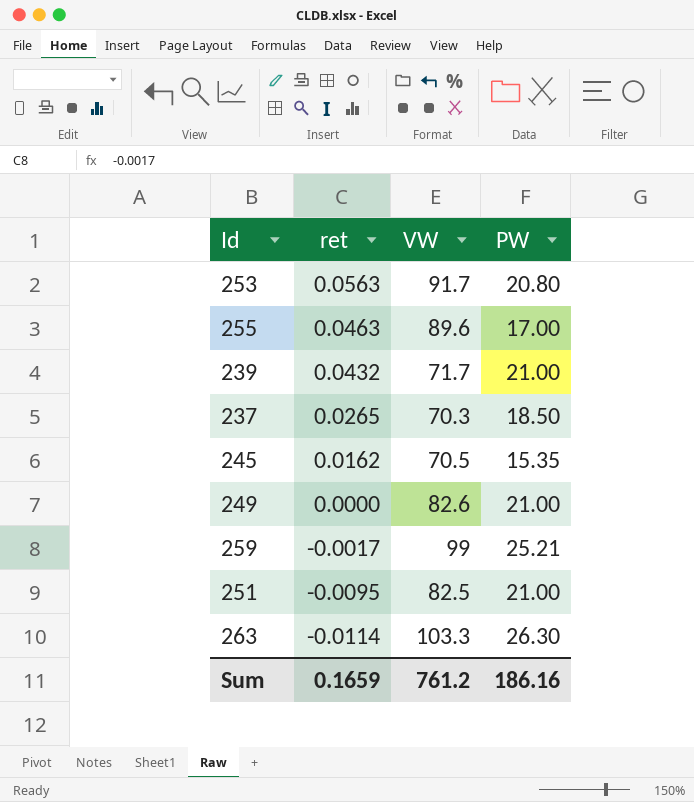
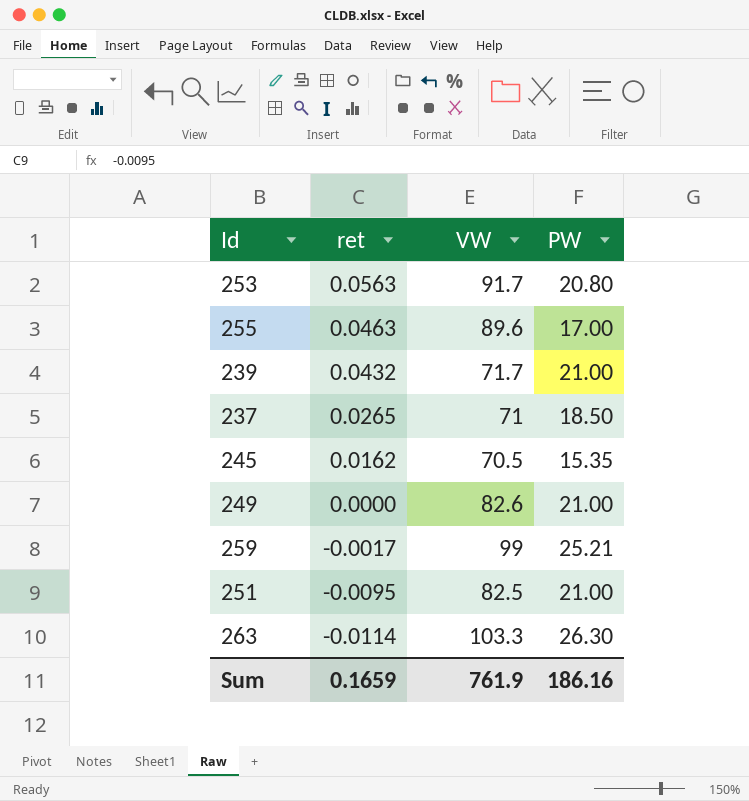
237 | VW: 70.3 -> 71
Sum | VW: 761.2 -> 761.9

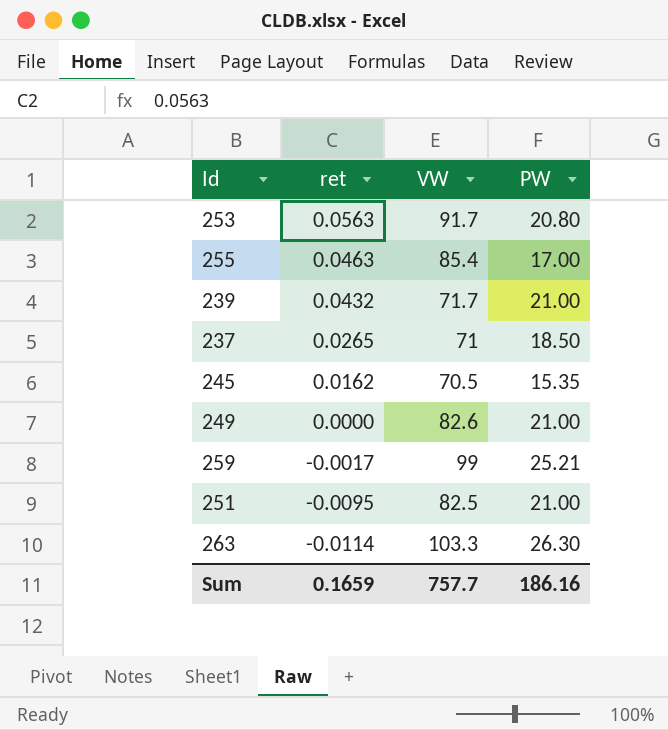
255 | VW: 89.6 -> 85.4
Sum | VW: 761.9 -> 757.7

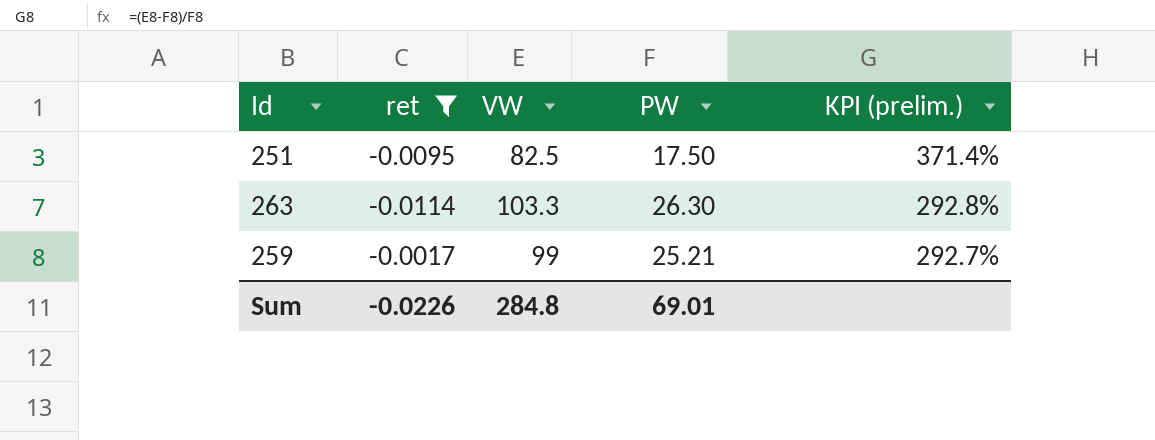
filter: none -> ret <= -0.0017
row order: ret descending -> KPI (prelim.) descending
column KPI (prelim.) | formula: none -> ([VW] - [PW]) / [PW]
251 | PW: 21.00 -> 17.50
Sum | ret: 0.1659 -> -0.0226
Sum | VW: 757.7 -> 284.8
Sum | PW: 186.16 -> 69.01

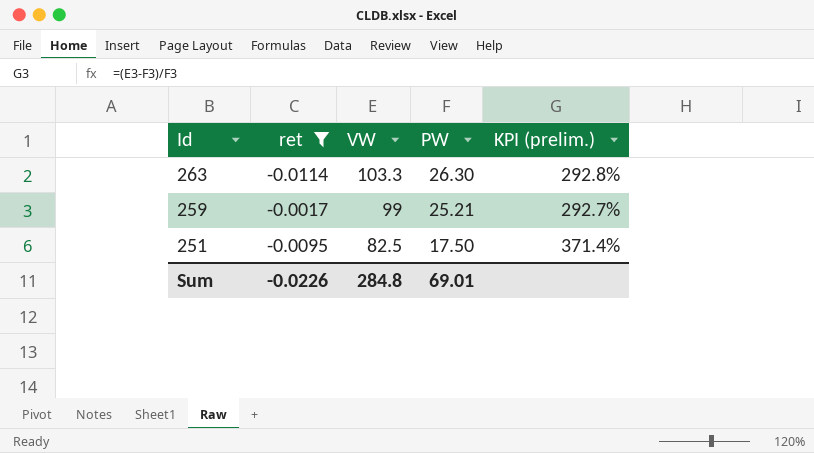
row order: KPI (prelim.) descending -> Id descending

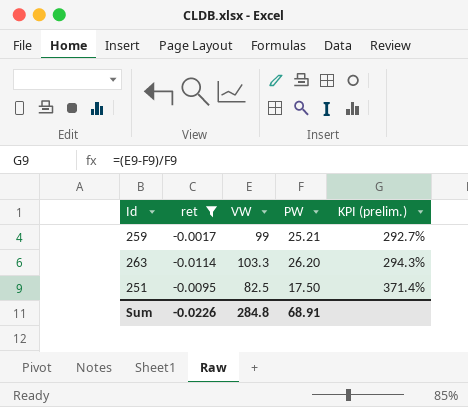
row order: Id descending -> KPI (prelim.) ascending
263 | PW: 26.30 -> 26.20
263 | KPI (prelim.): 292.8% -> 294.3%
Sum | PW: 69.01 -> 68.91

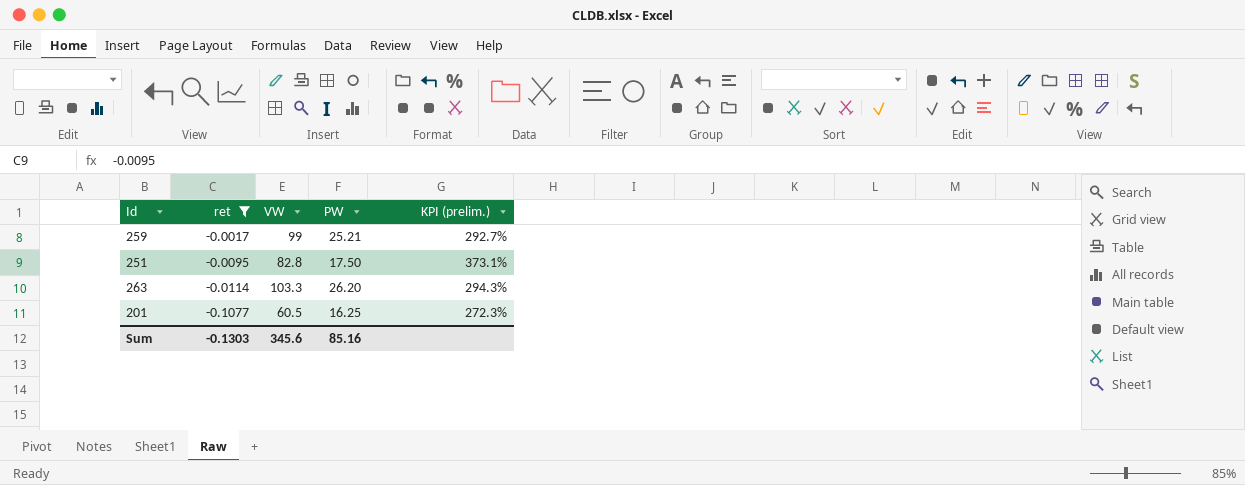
row order: KPI (prelim.) ascending -> ret descending
251 | VW: 82.5 -> 82.8
251 | KPI (prelim.): 371.4% -> 373.1%
row 201: none -> -0.1077 | 60.5 | 16.25 | 272.3%
Sum | ret: -0.0226 -> -0.1303
Sum | VW: 284.8 -> 345.6
Sum | PW: 68.91 -> 85.16

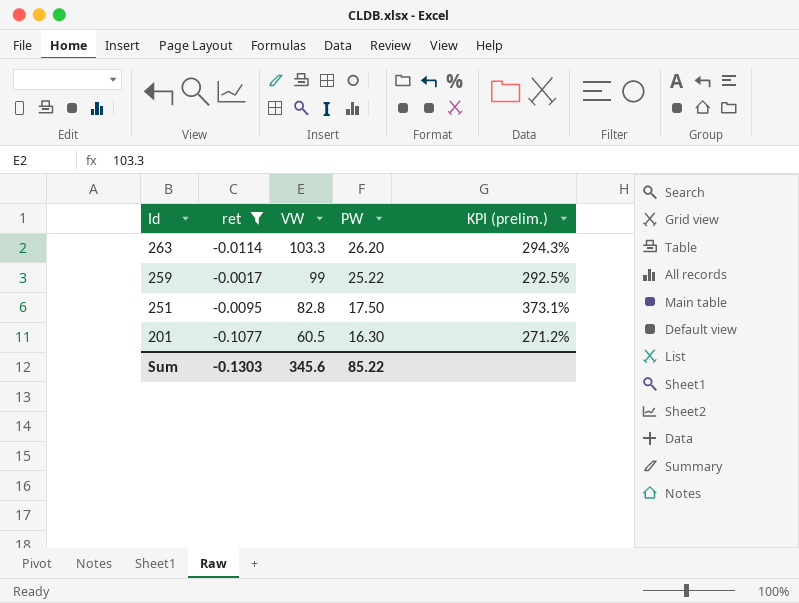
row order: ret descending -> Id descending
259 | PW: 25.21 -> 25.22
259 | KPI (prelim.): 292.7% -> 292.5%
201 | PW: 16.25 -> 16.30
201 | KPI (prelim.): 272.3% -> 271.2%
Sum | PW: 85.16 -> 85.22

